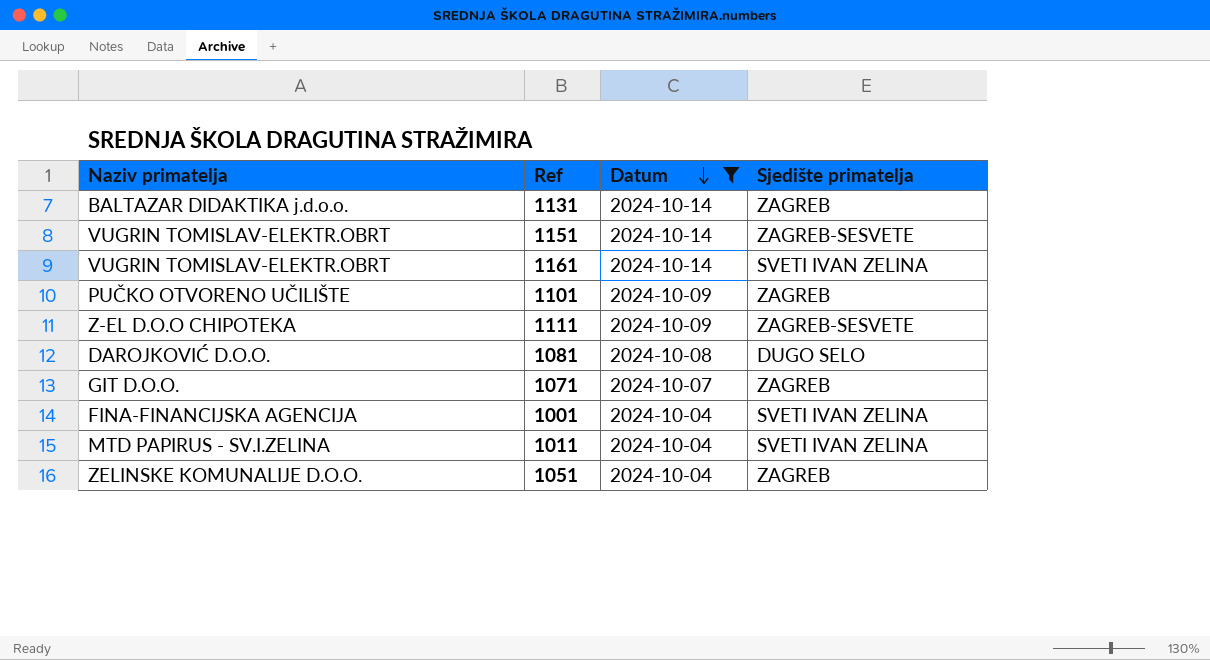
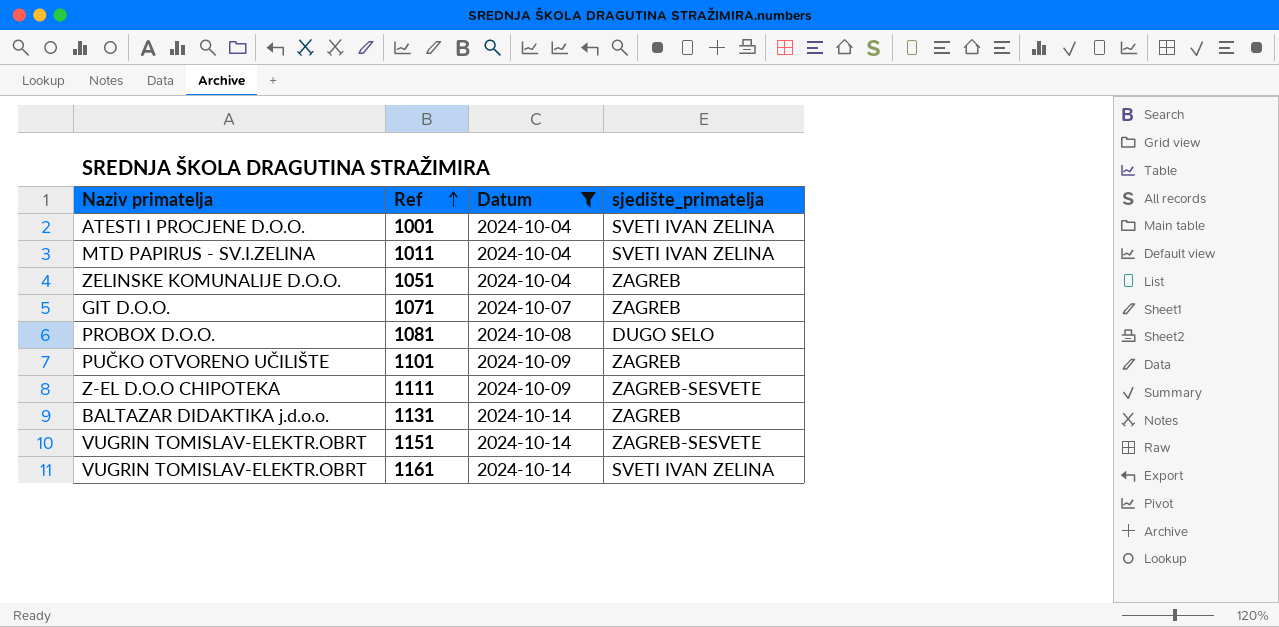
row order: Datum descending -> Ref ascending
column name: Sjedište primatelja -> sjedište_primatelja
1001 | Naziv primatelja: FINA-FINANCIJSKA AGENCIJA -> ATESTI I PROCJENE D.O.O.
1081 | Naziv primatelja: DAROJKOVIĆ D.O.O. -> PROBOX D.O.O.

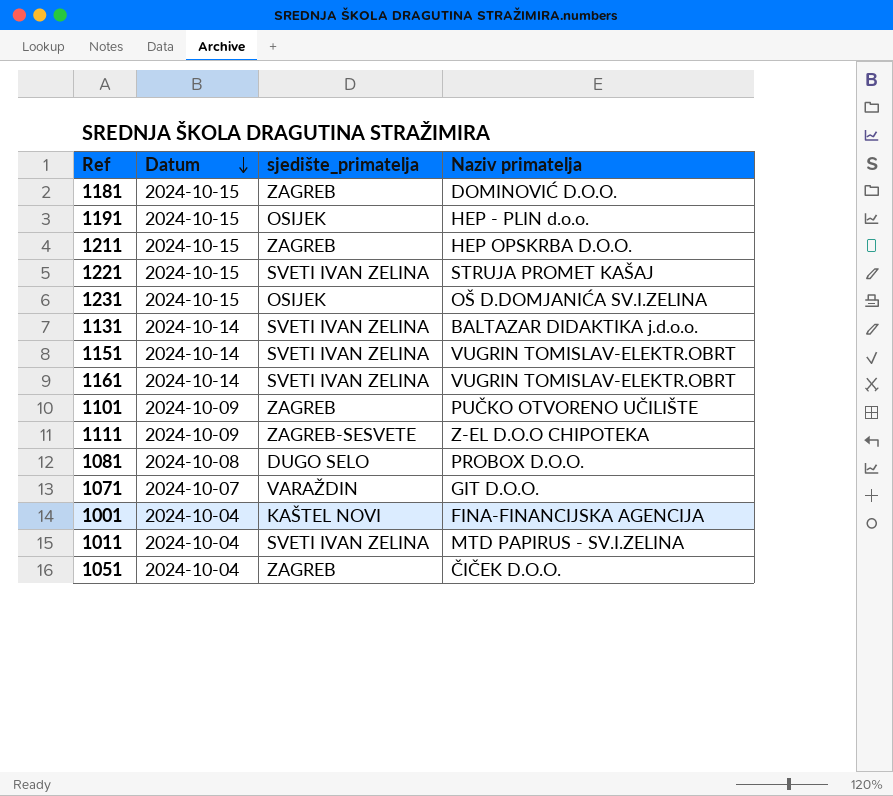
filter: Datum != 2024-10-15 -> none
row order: Ref ascending -> Datum descending
column Naziv primatelja | position: 1 -> 4
1131 | sjedište_primatelja: ZAGREB -> SVETI IVAN ZELINA
1151 | sjedište_primatelja: ZAGREB-SESVETE -> SVETI IVAN ZELINA
1071 | sjedište_primatelja: ZAGREB -> VARAŽDIN
1001 | sjedište_primatelja: SVETI IVAN ZELINA -> KAŠTEL NOVI
1001 | Naziv primatelja: ATESTI I PROCJENE D.O.O. -> FINA-FINANCIJSKA AGENCIJA
1051 | Naziv primatelja: ZELINSKE KOMUNALIJE D.O.O. -> ČIČEK D.O.O.

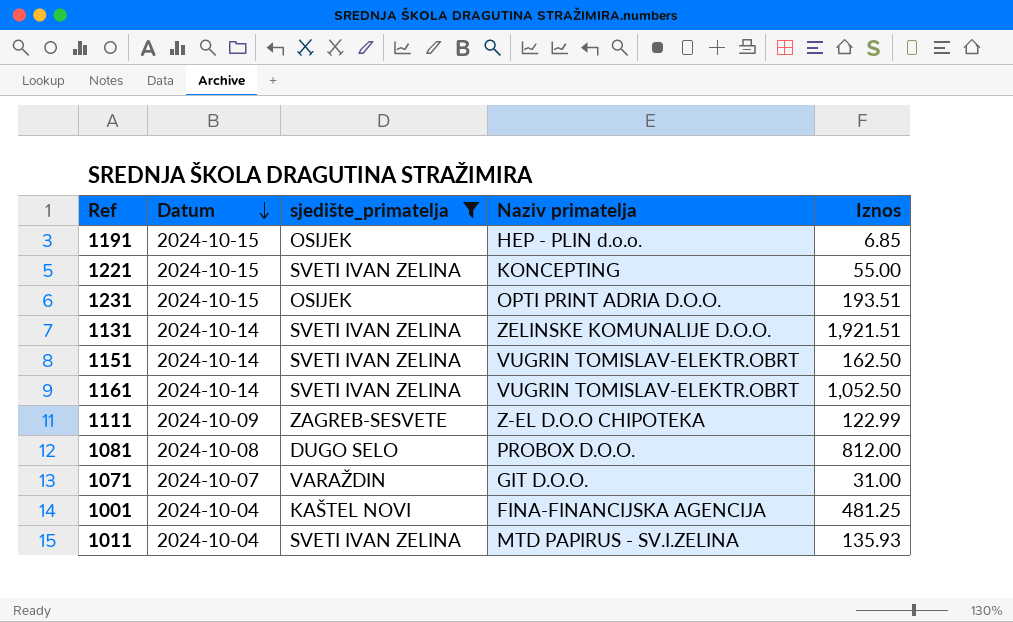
filter: none -> sjedište_primatelja != ZAGREB
column Iznos | position: none -> 5
1221 | Naziv primatelja: STRUJA PROMET KAŠAJ -> KONCEPTING
1231 | Naziv primatelja: OŠ D.DOMJANIĆA SV.I.ZELINA -> OPTI PRINT ADRIA D.O.O.
1131 | Naziv primatelja: BALTAZAR DIDAKTIKA j.d.o.o. -> ZELINSKE KOMUNALIJE D.O.O.

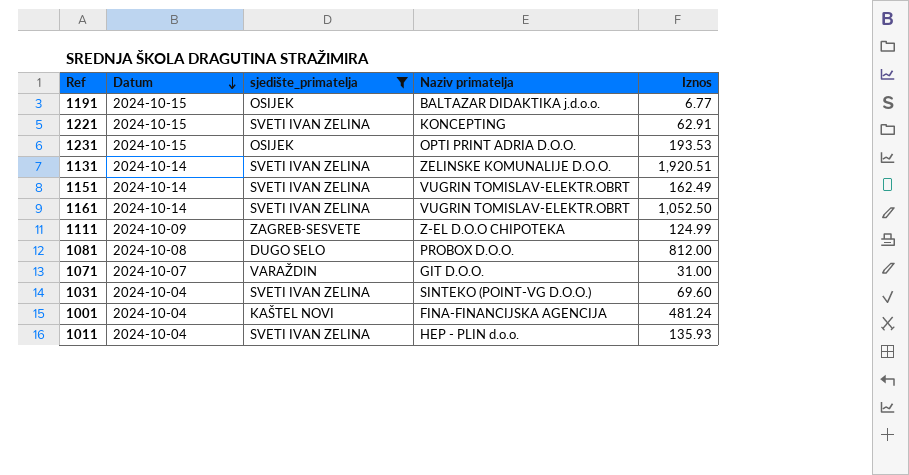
1191 | Naziv primatelja: HEP - PLIN d.o.o. -> BALTAZAR DIDAKTIKA j.d.o.o.
1191 | Iznos: 6.85 -> 6.77
1221 | Iznos: 55.00 -> 62.91
1231 | Iznos: 193.51 -> 193.53
1131 | Iznos: 1,921.51 -> 1,920.51
1151 | Iznos: 162.50 -> 162.49
1111 | Iznos: 122.99 -> 124.99
row 1031: none -> 2024-10-04 | SVETI IVAN ZELINA | SINTEKO (POINT-VG D.O.O.) | 69.60
1001 | Iznos: 481.25 -> 481.24
1011 | Naziv primatelja: MTD PAPIRUS - SV.I.ZELINA -> HEP - PLIN d.o.o.

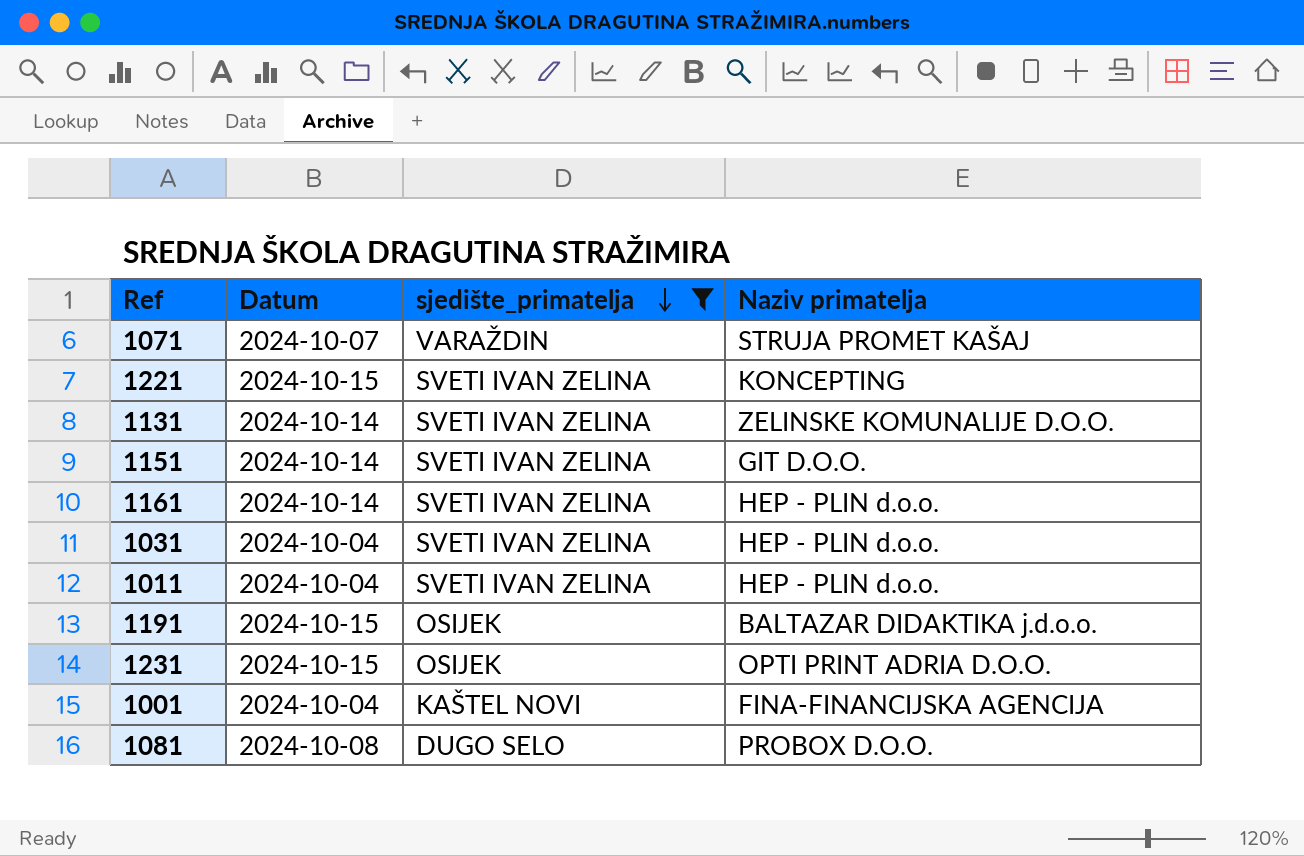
row order: Datum descending -> sjedište_primatelja descending
column Iznos | position: 5 -> none
row 1111: 2024-10-09 | ZAGREB-SESVETE | Z-EL D.O.O CHIPOTEKA | 124.99 -> none
1071 | Naziv primatelja: GIT D.O.O. -> STRUJA PROMET KAŠAJ
1151 | Naziv primatelja: VUGRIN TOMISLAV-ELEKTR.OBRT -> GIT D.O.O.
1161 | Naziv primatelja: VUGRIN TOMISLAV-ELEKTR.OBRT -> HEP - PLIN d.o.o.
1031 | Naziv primatelja: SINTEKO (POINT-VG D.O.O.) -> HEP - PLIN d.o.o.

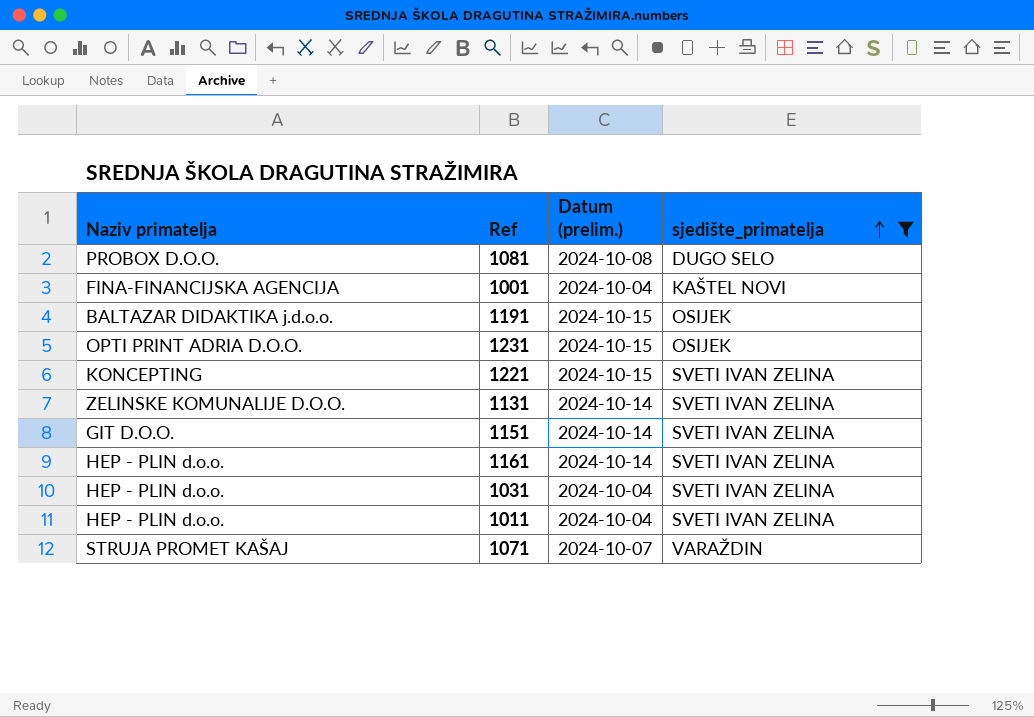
row order: sjedište_primatelja descending -> sjedište_primatelja ascending
column Naziv primatelja | position: 4 -> 1
column name: Datum -> Datum (prelim.)

